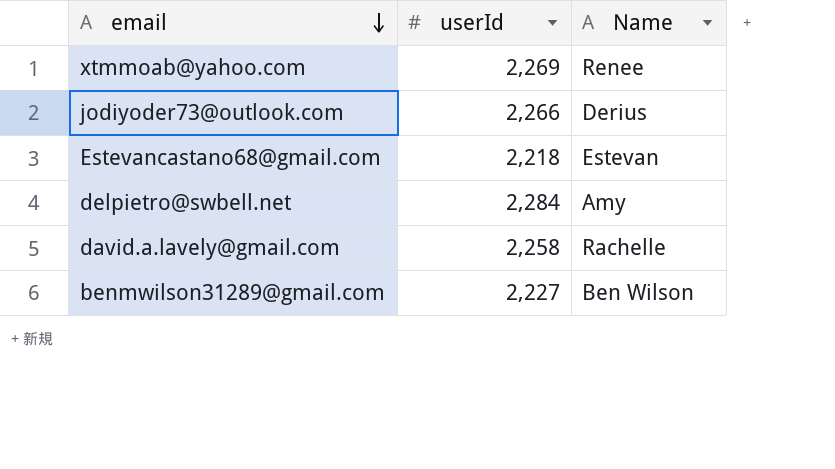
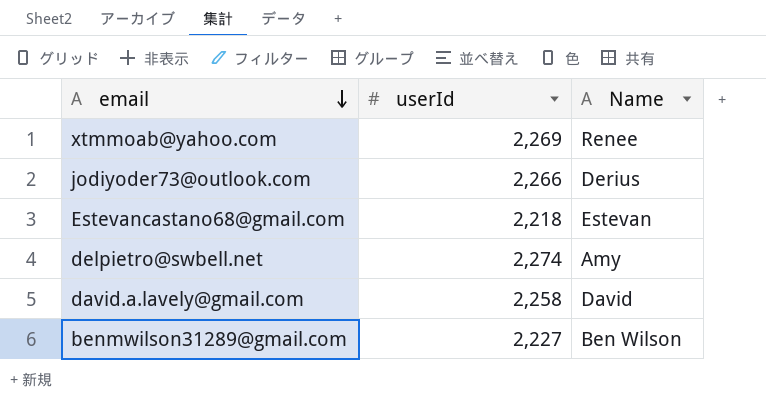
delpietro@swbell.net | userId: 2,284 -> 2,274
david.a.lavely@gmail.com | Name: Rachelle -> David

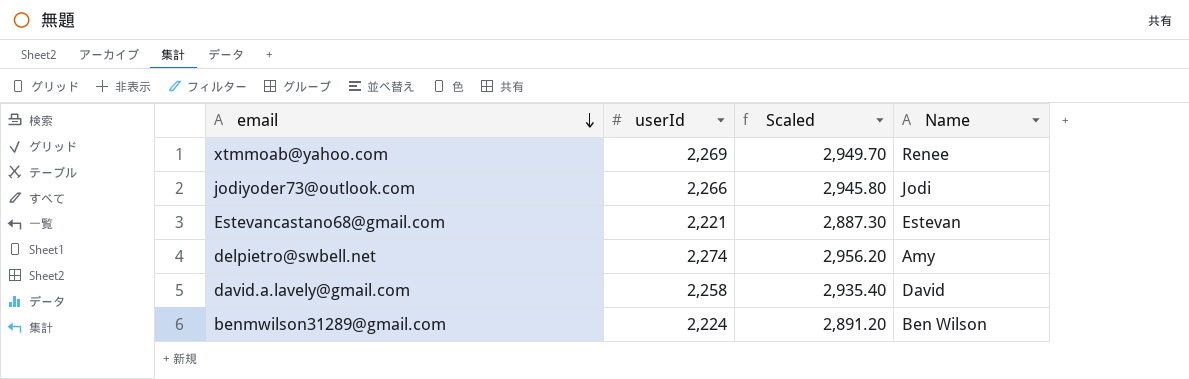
column Scaled | formula: none -> [userId] * 1.3
jodiyoder73@outlook.com | Name: Derius -> Jodi
Estevancastano68@gmail.com | userId: 2,218 -> 2,221
benmwilson31289@gmail.com | userId: 2,227 -> 2,224

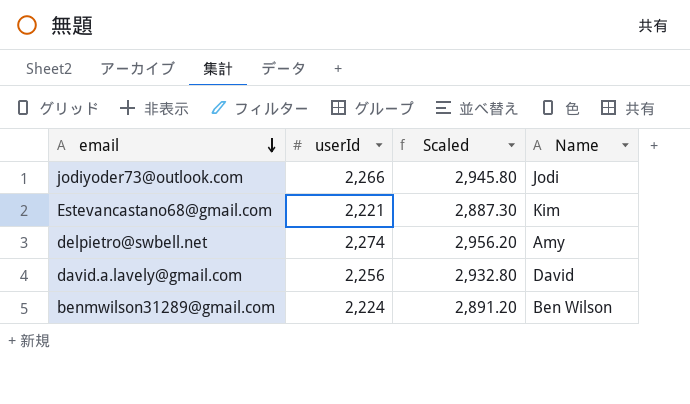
row xtmmoab@yahoo.com: 2,269 | 2,949.70 | Renee -> none
Estevancastano68@gmail.com | Name: Estevan -> Kim
david.a.lavely@gmail.com | userId: 2,258 -> 2,256
david.a.lavely@gmail.com | Scaled: 2,935.40 -> 2,932.80

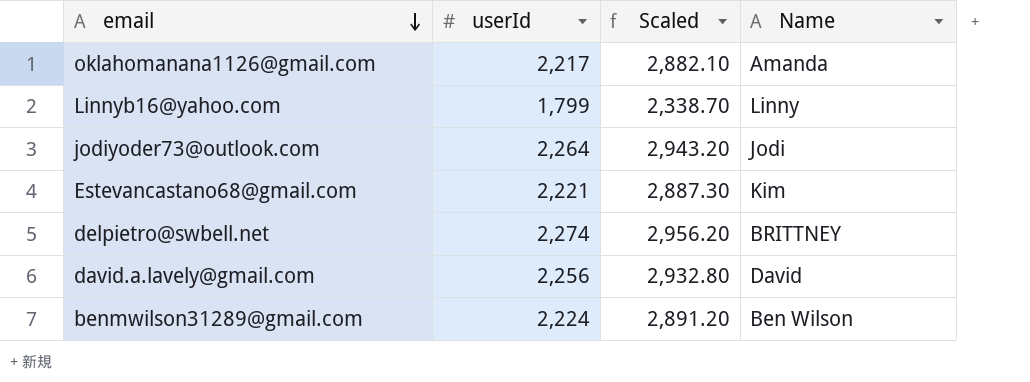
row oklahomanana1126@gmail.com: none -> 2,217 | 2,882.10 | Amanda
row Linnyb16@yahoo.com: none -> 1,799 | 2,338.70 | Linny
jodiyoder73@outlook.com | userId: 2,266 -> 2,264
jodiyoder73@outlook.com | Scaled: 2,945.80 -> 2,943.20
delpietro@swbell.net | Name: Amy -> BRITTNEY

